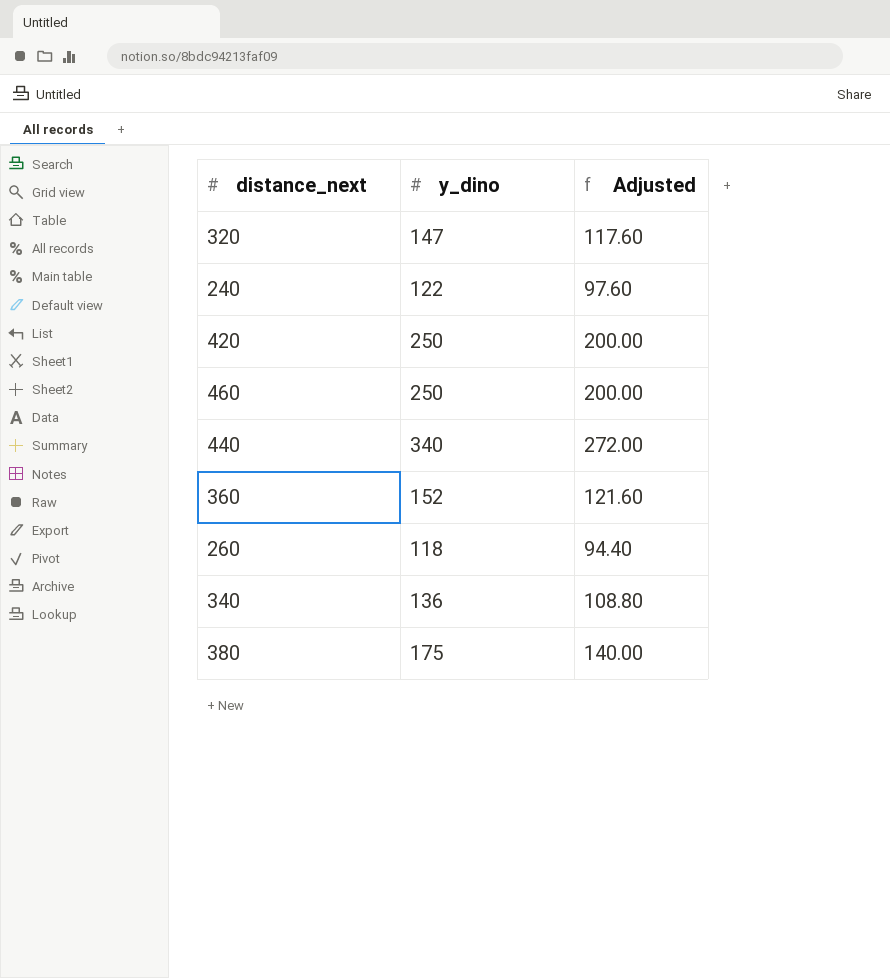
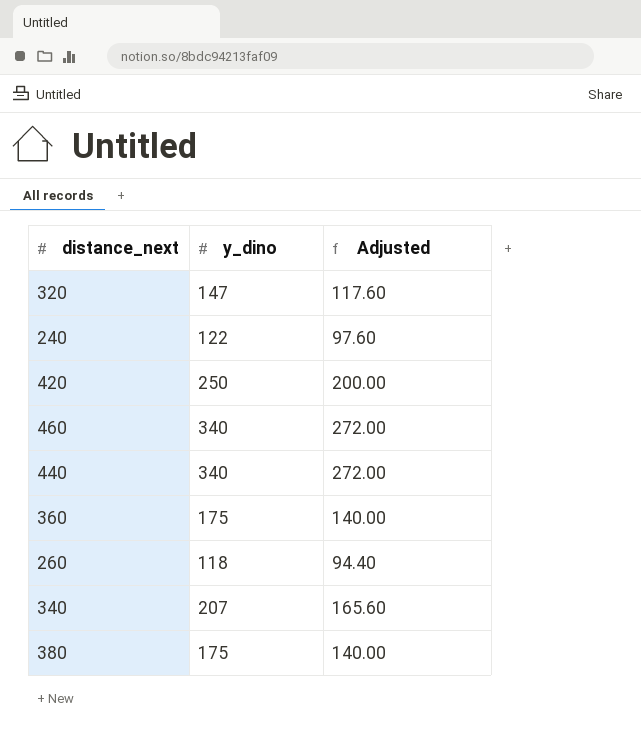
460 | y_dino: 250 -> 340
460 | Adjusted: 200.00 -> 272.00
360 | y_dino: 152 -> 175
360 | Adjusted: 121.60 -> 140.00
340 | y_dino: 136 -> 207
340 | Adjusted: 108.80 -> 165.60

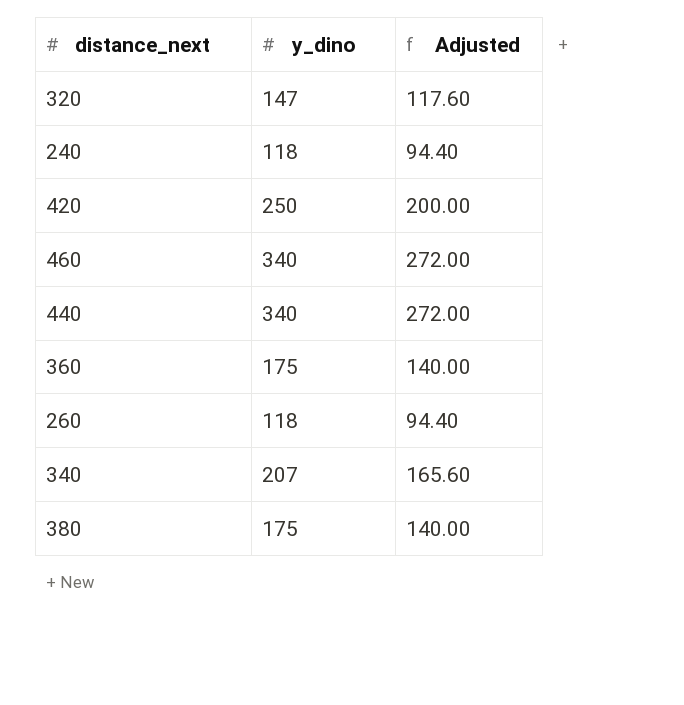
240 | y_dino: 122 -> 118
240 | Adjusted: 97.60 -> 94.40

